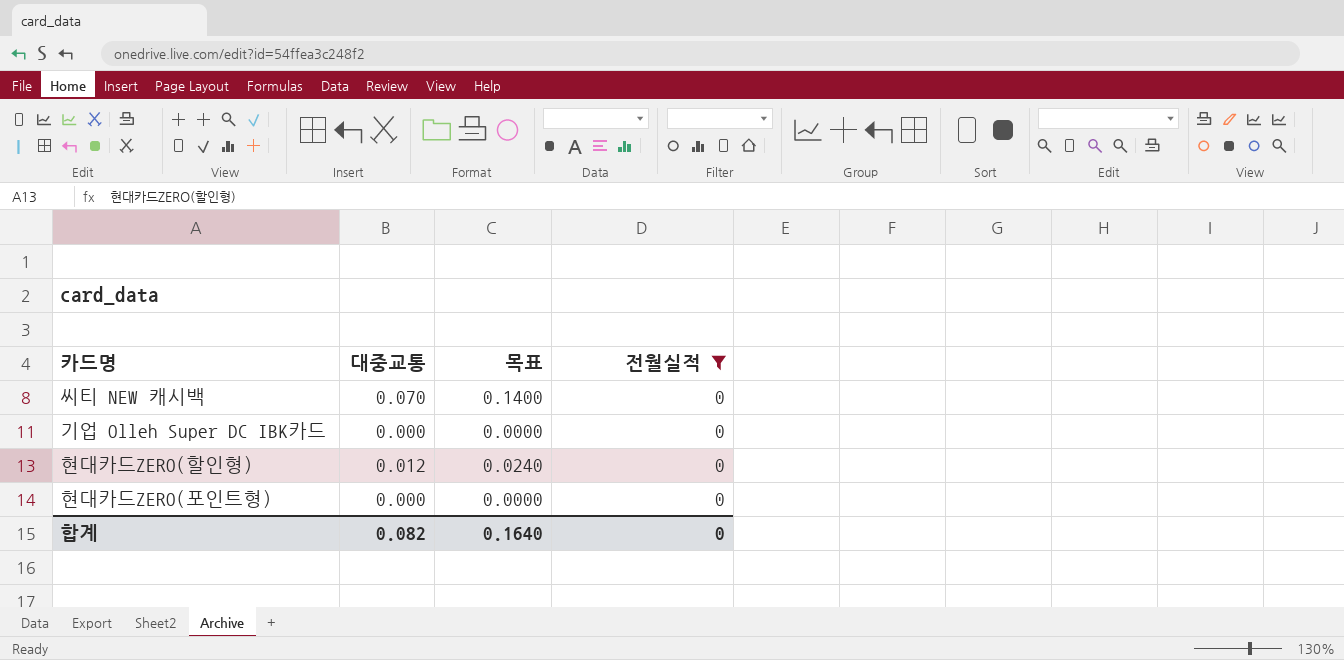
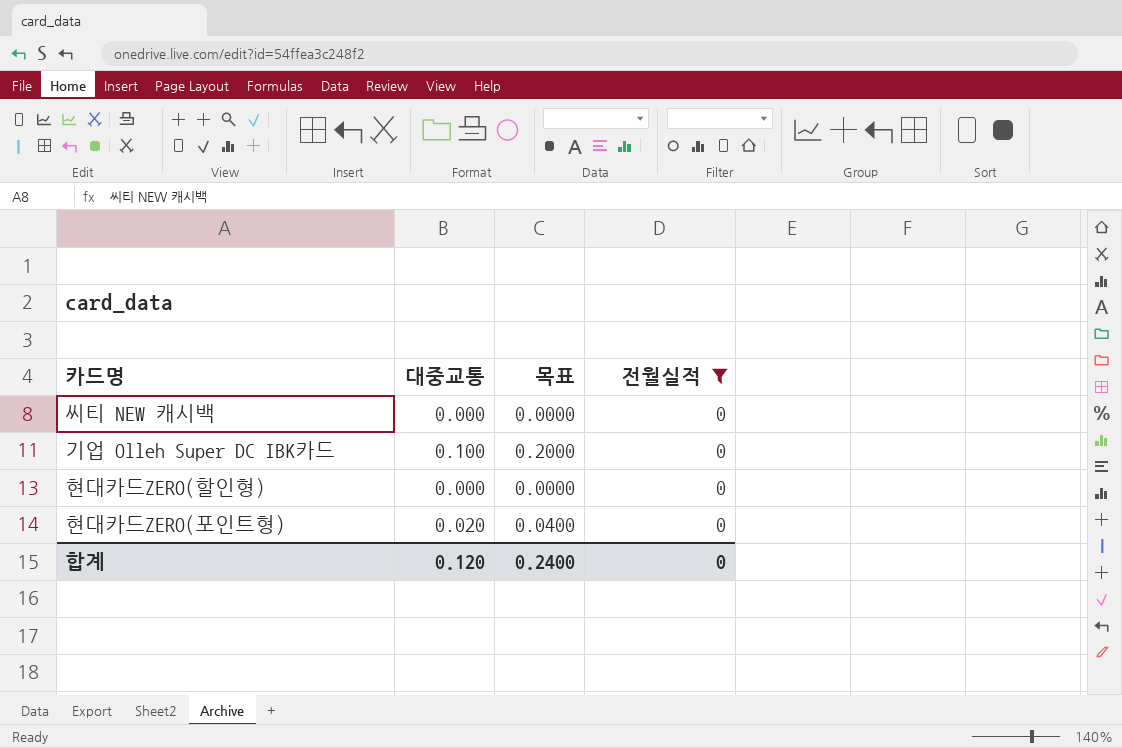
씨티 NEW 캐시백 | 대중교통: 0.070 -> 0.000
씨티 NEW 캐시백 | 목표: 0.1400 -> 0.0000
기업 Olleh Super DC IBK카드 | 대중교통: 0.000 -> 0.100
기업 Olleh Super DC IBK카드 | 목표: 0.0000 -> 0.2000
현대카드ZERO(할인형) | 대중교통: 0.012 -> 0.000
현대카드ZERO(할인형) | 목표: 0.0240 -> 0.0000
현대카드ZERO(포인트형) | 대중교통: 0.000 -> 0.020
현대카드ZERO(포인트형) | 목표: 0.0000 -> 0.0400
합계 | 대중교통: 0.082 -> 0.120
합계 | 목표: 0.1640 -> 0.2400

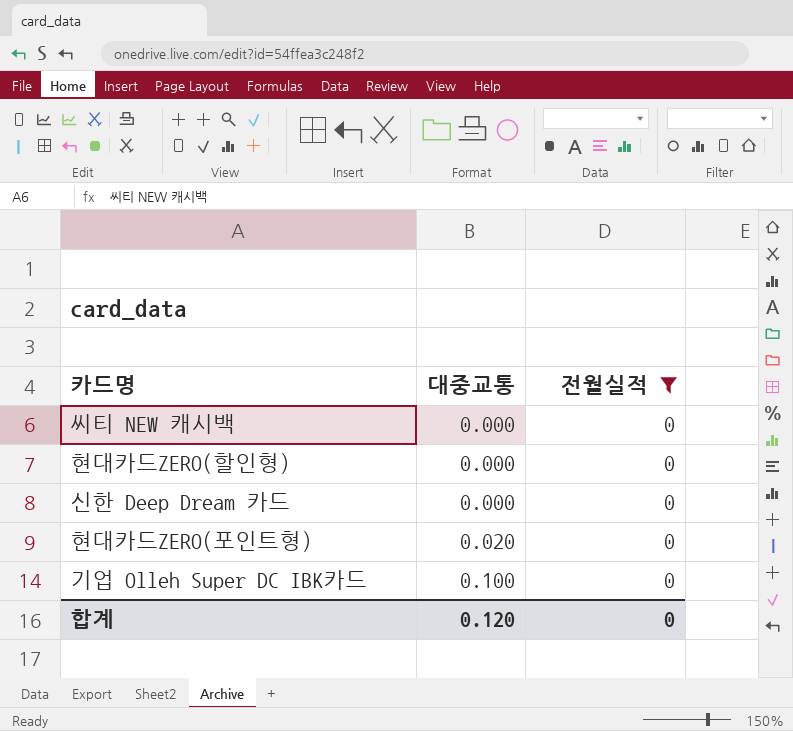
row order: none -> 대중교통 ascending
column 목표 | formula: [대중교통] * 2 -> none
row 신한 Deep Dream 카드: none -> 0.000 | 0

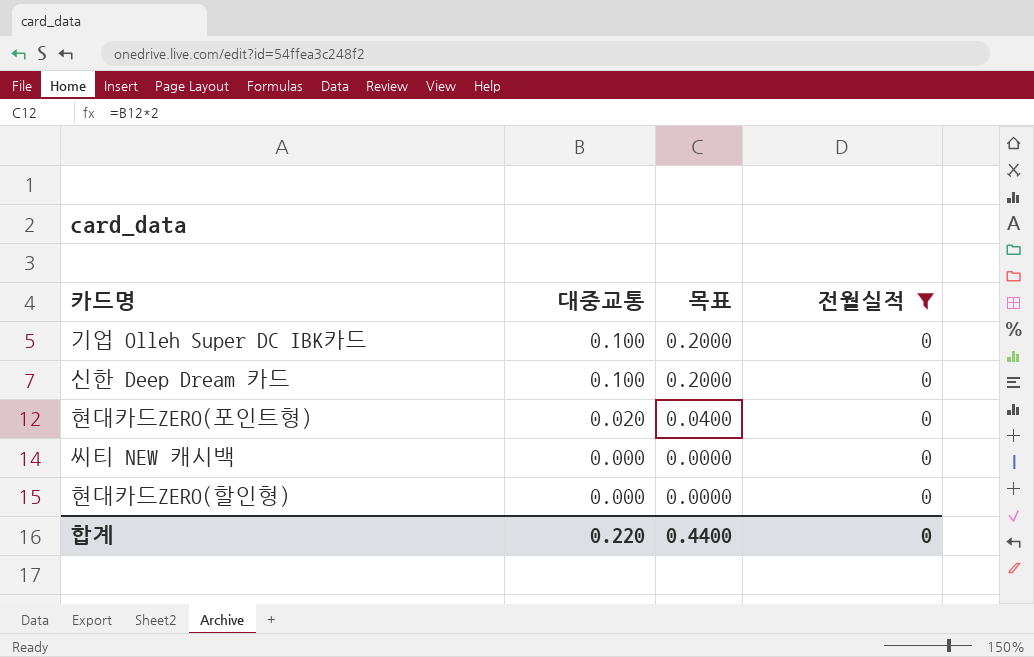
row order: 대중교통 ascending -> 대중교통 descending
column 목표 | formula: none -> [대중교통] * 2
신한 Deep Dream 카드 | 대중교통: 0.000 -> 0.100
합계 | 대중교통: 0.120 -> 0.220

